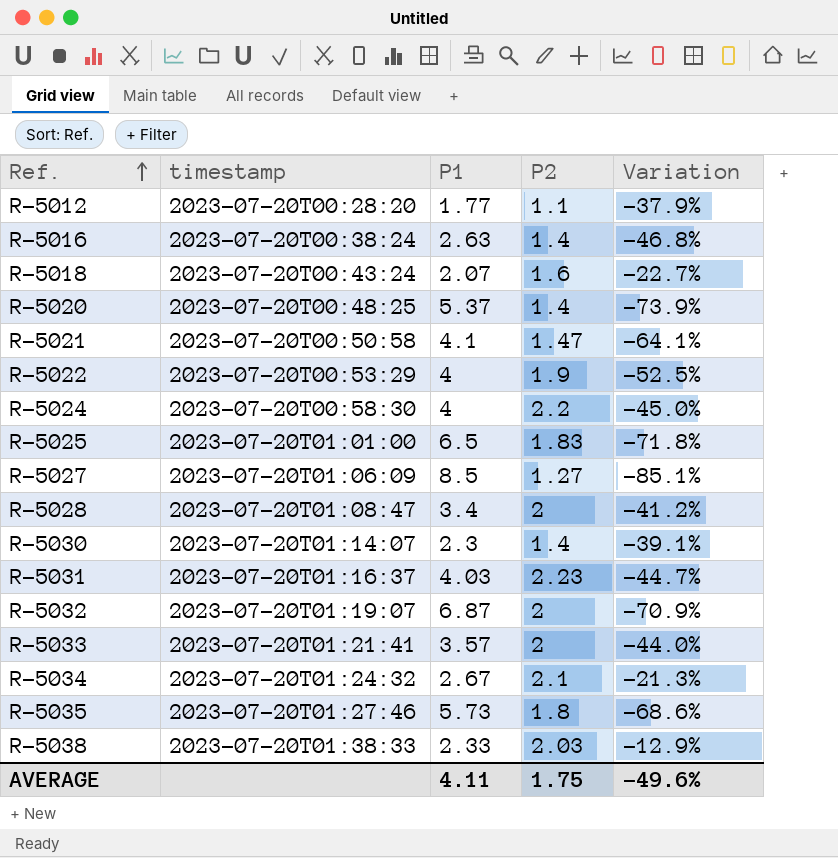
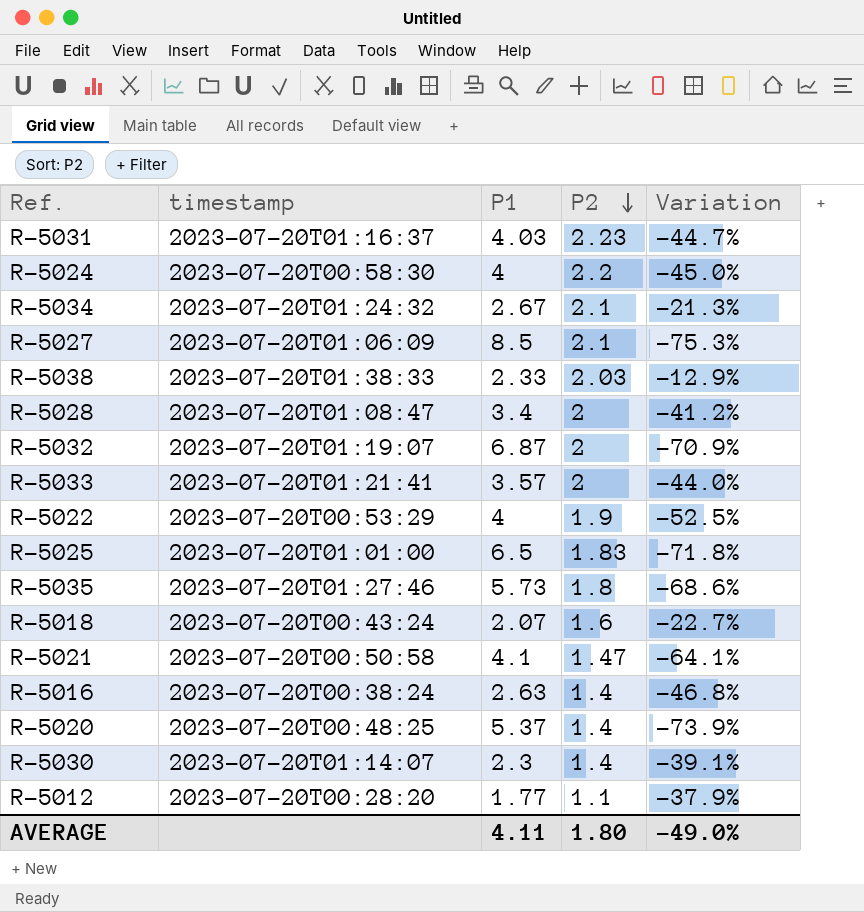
row order: Ref. ascending -> P2 descending
R-5027 | P2: 1.27 -> 2.1
R-5027 | Variation: -85.1% -> -75.3%
AVERAGE | P2: 1.75 -> 1.80
AVERAGE | Variation: -49.6% -> -49.0%

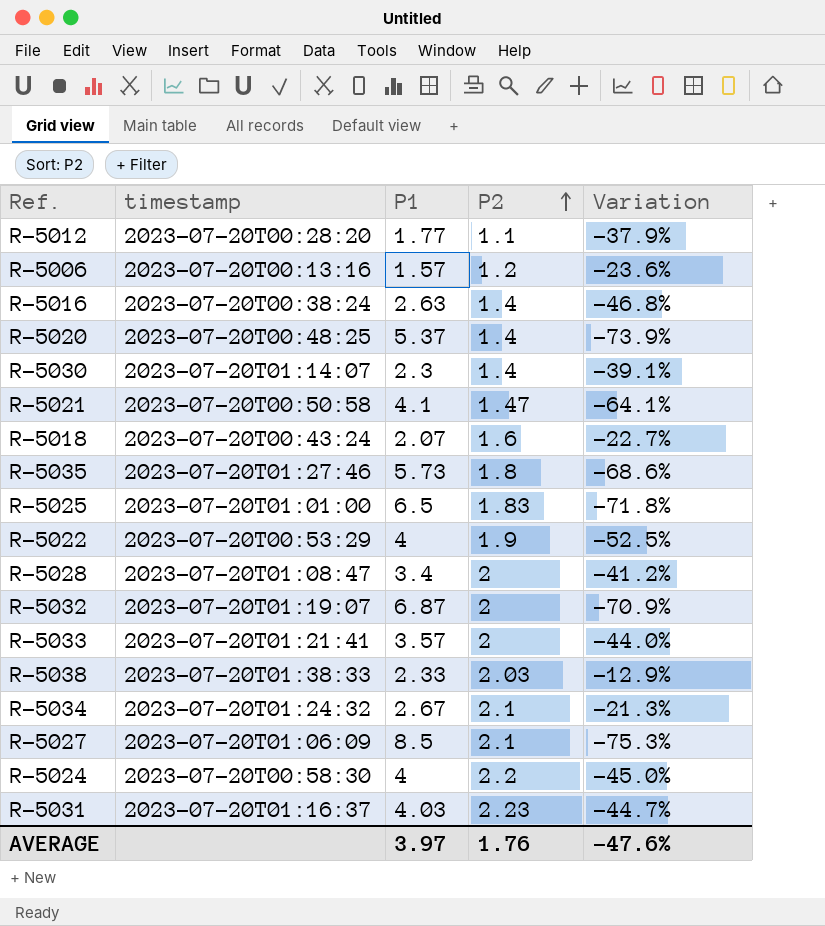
row order: P2 descending -> P2 ascending
row R-5006: none -> 2023-07-20T00:13:16 | 1.57 | 1.2 | -23.6%
AVERAGE | P1: 4.11 -> 3.97
AVERAGE | P2: 1.80 -> 1.76
AVERAGE | Variation: -49.0% -> -47.6%

